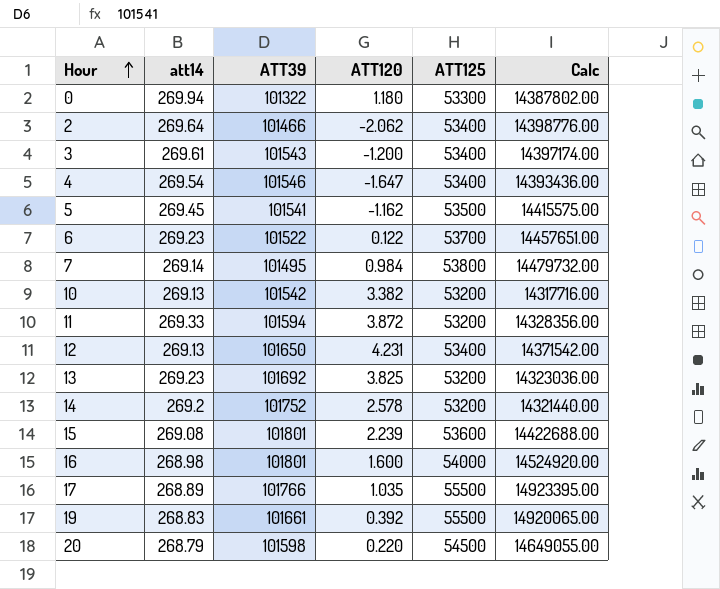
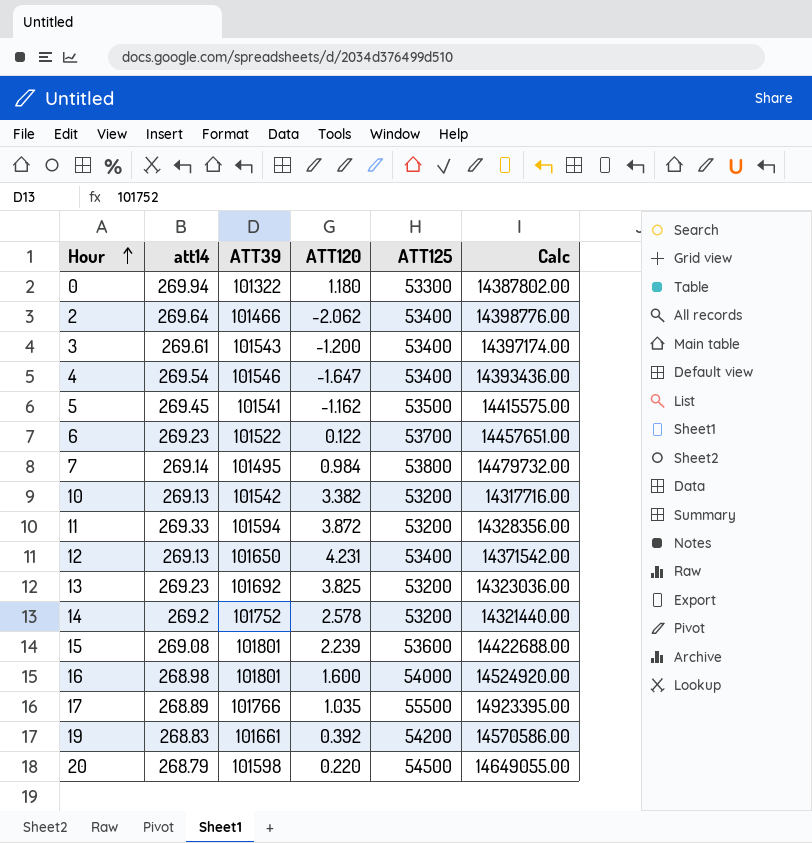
19 | ATT125: 55500 -> 54200
19 | Calc: 14920065.00 -> 14570586.00

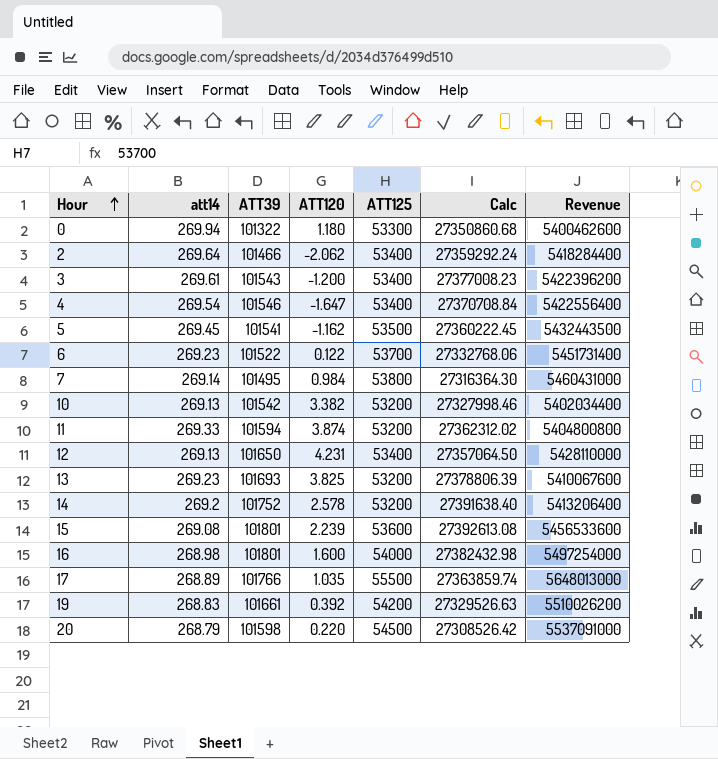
column Calc | formula: [att14] * [ATT125] -> [att14] * [ATT39]
column Revenue | formula: none -> [ATT39] * [ATT125]
11 | ATT120: 3.872 -> 3.874
13 | ATT39: 101692 -> 101693

